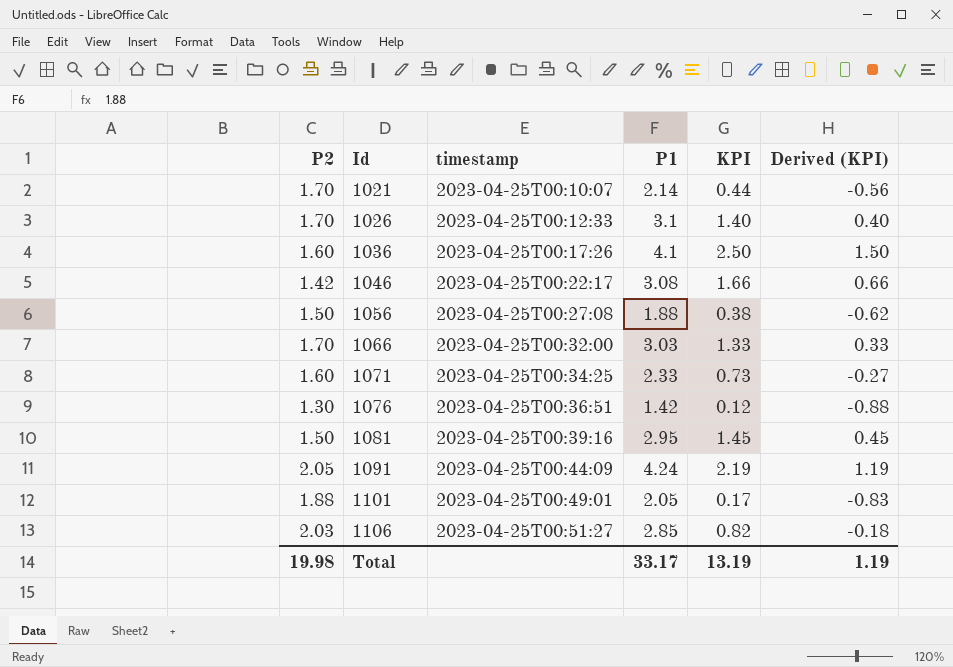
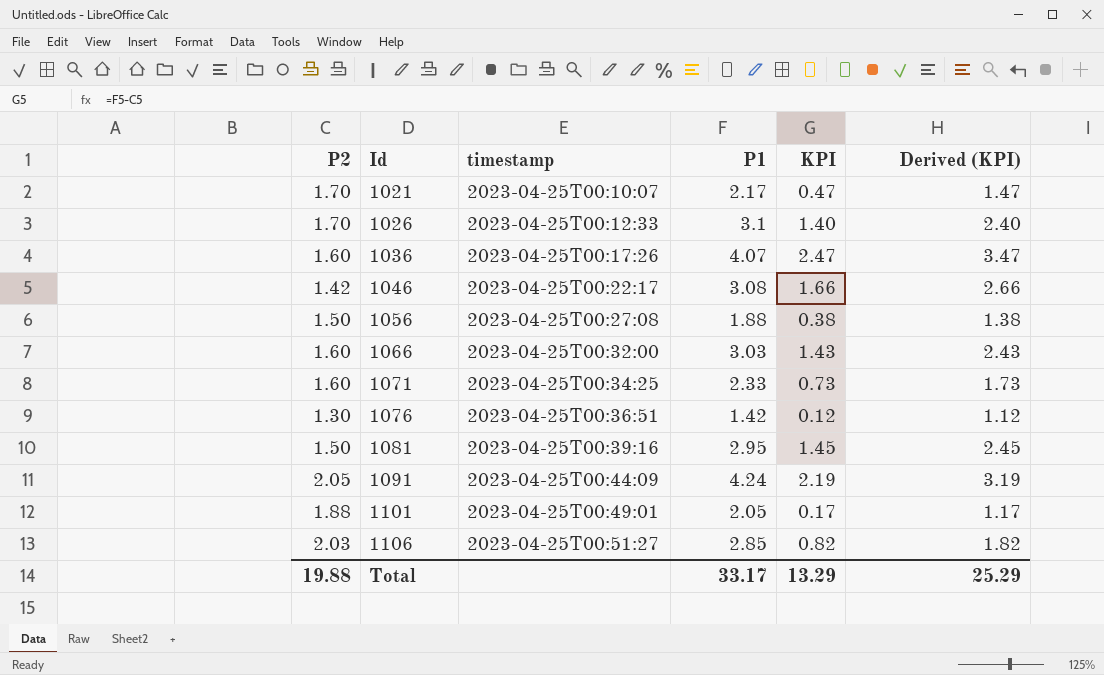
column Derived (KPI) | formula: [KPI] - 1 -> [KPI] + 1
1021 | P1: 2.14 -> 2.17
1021 | KPI: 0.44 -> 0.47
1036 | P1: 4.1 -> 4.07
1036 | KPI: 2.50 -> 2.47
1066 | P2: 1.70 -> 1.60
1066 | KPI: 1.33 -> 1.43
Total | P2: 19.98 -> 19.88
Total | KPI: 13.19 -> 13.29
Total | Derived (KPI): 1.19 -> 25.29

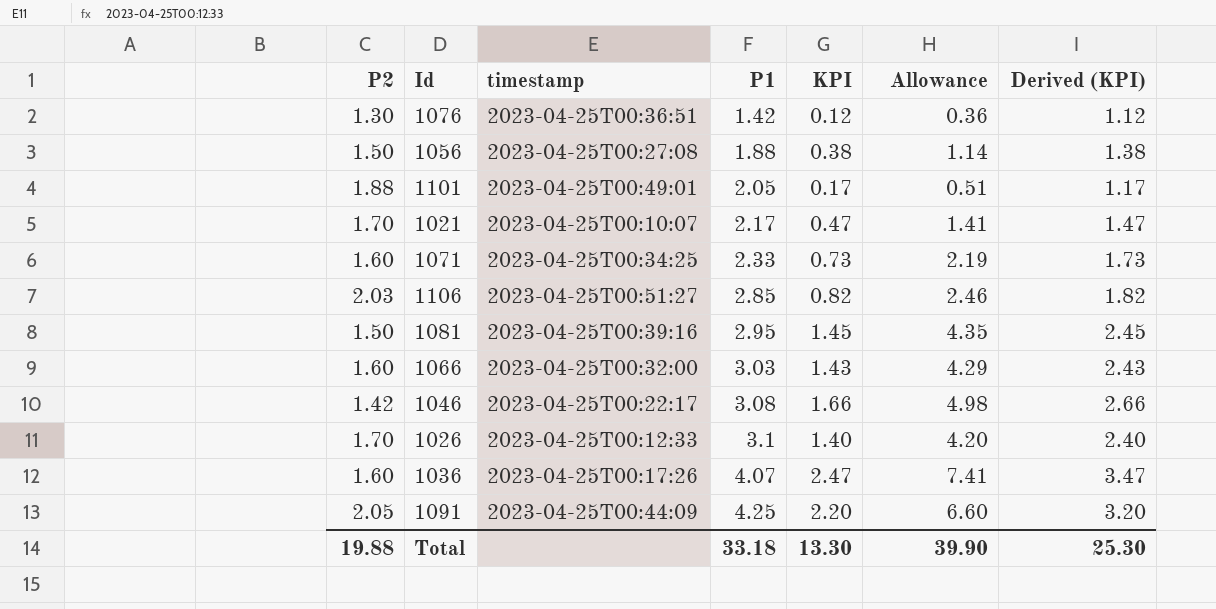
row order: Id ascending -> P1 ascending
column Allowance | formula: none -> [KPI] * 3
1091 | P1: 4.24 -> 4.25
1091 | KPI: 2.19 -> 2.20
1091 | Derived (KPI): 3.19 -> 3.20
Total | P1: 33.17 -> 33.18
Total | KPI: 13.29 -> 13.30
Total | Derived (KPI): 25.29 -> 25.30

